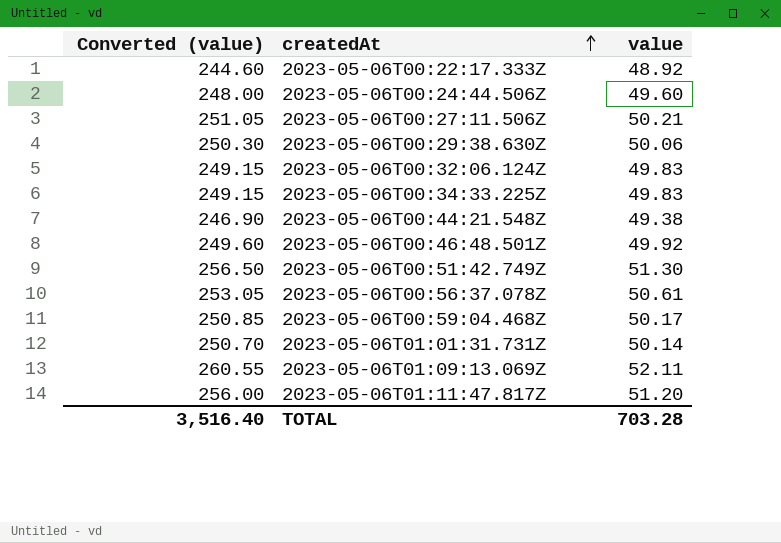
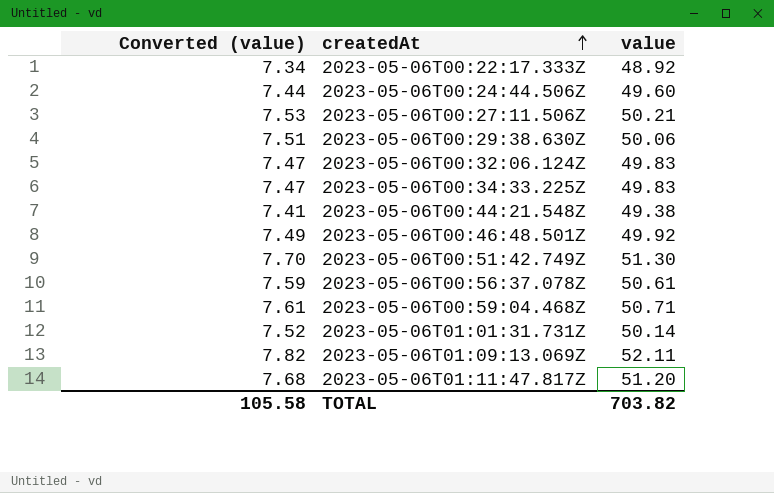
column Converted (value) | formula: [value] * 5 -> [value] * 0.15
2023-05-06T00:59:04.468Z | value: 50.17 -> 50.71
TOTAL | Converted (value): 3,516.40 -> 105.58
TOTAL | value: 703.28 -> 703.82

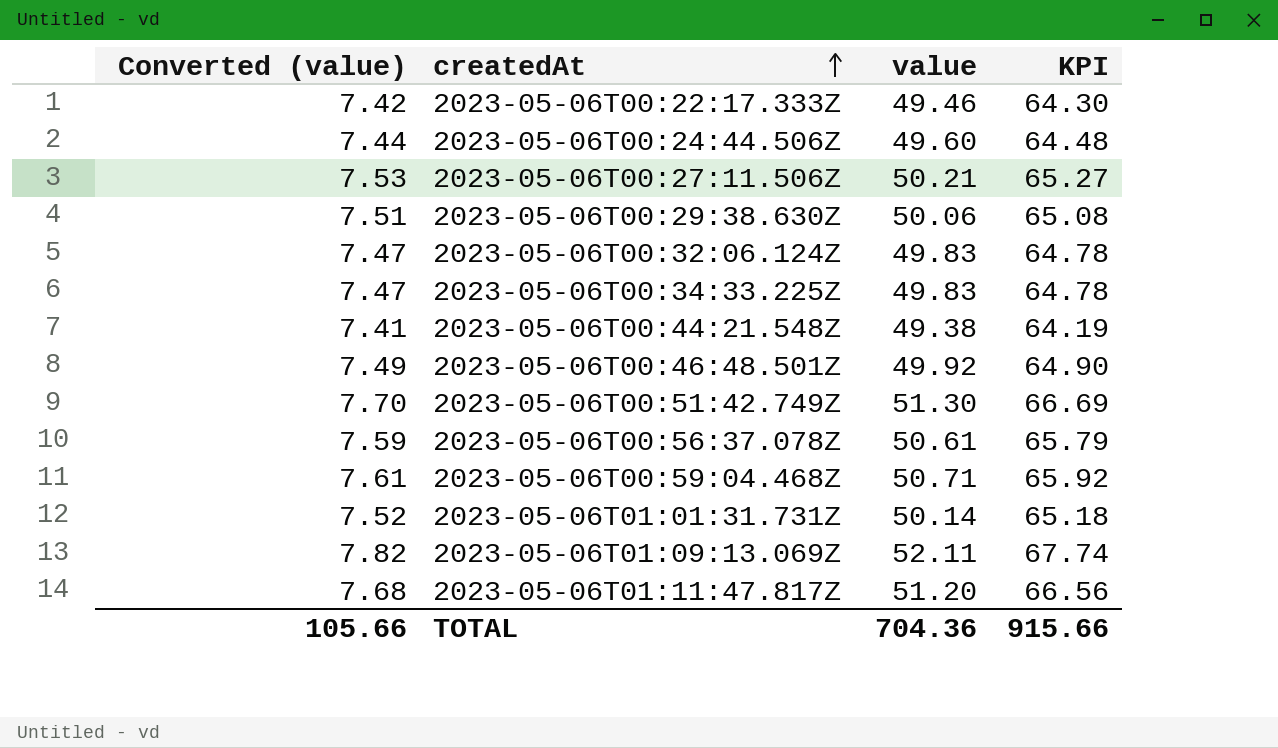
column KPI | formula: none -> [value] * 1.3
2023-05-06T00:22:17.333Z | Converted (value): 7.34 -> 7.42
2023-05-06T00:22:17.333Z | value: 48.92 -> 49.46
TOTAL | Converted (value): 105.58 -> 105.66
TOTAL | value: 703.82 -> 704.36

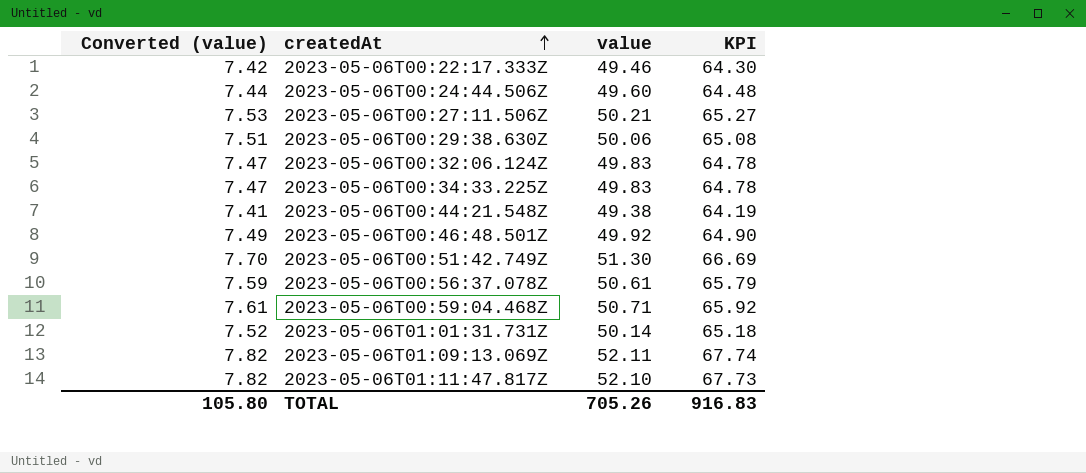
2023-05-06T01:11:47.817Z | Converted (value): 7.68 -> 7.82
2023-05-06T01:11:47.817Z | value: 51.20 -> 52.10
2023-05-06T01:11:47.817Z | KPI: 66.56 -> 67.73
TOTAL | Converted (value): 105.66 -> 105.80
TOTAL | value: 704.36 -> 705.26
TOTAL | KPI: 915.66 -> 916.83

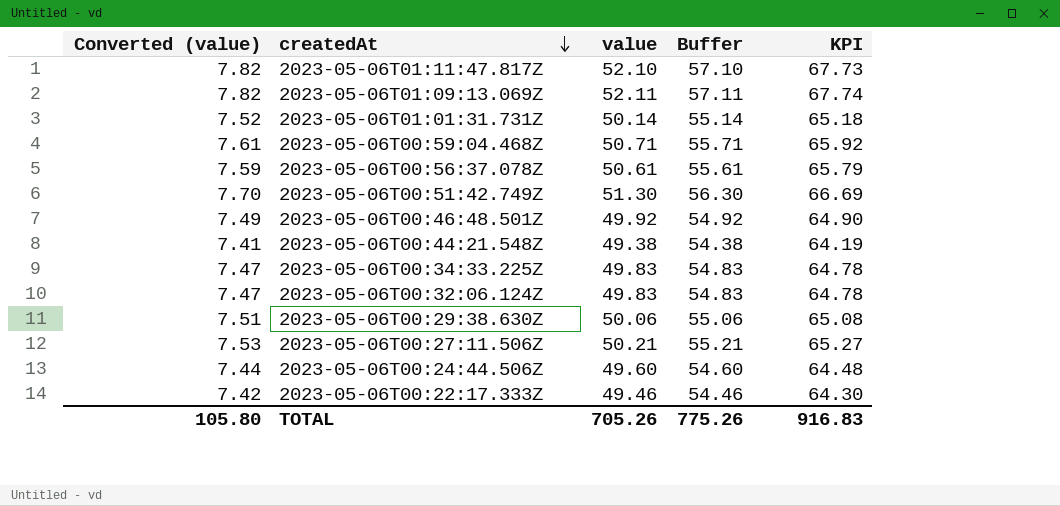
row order: createdAt ascending -> createdAt descending
column Buffer | formula: none -> [value] + 5

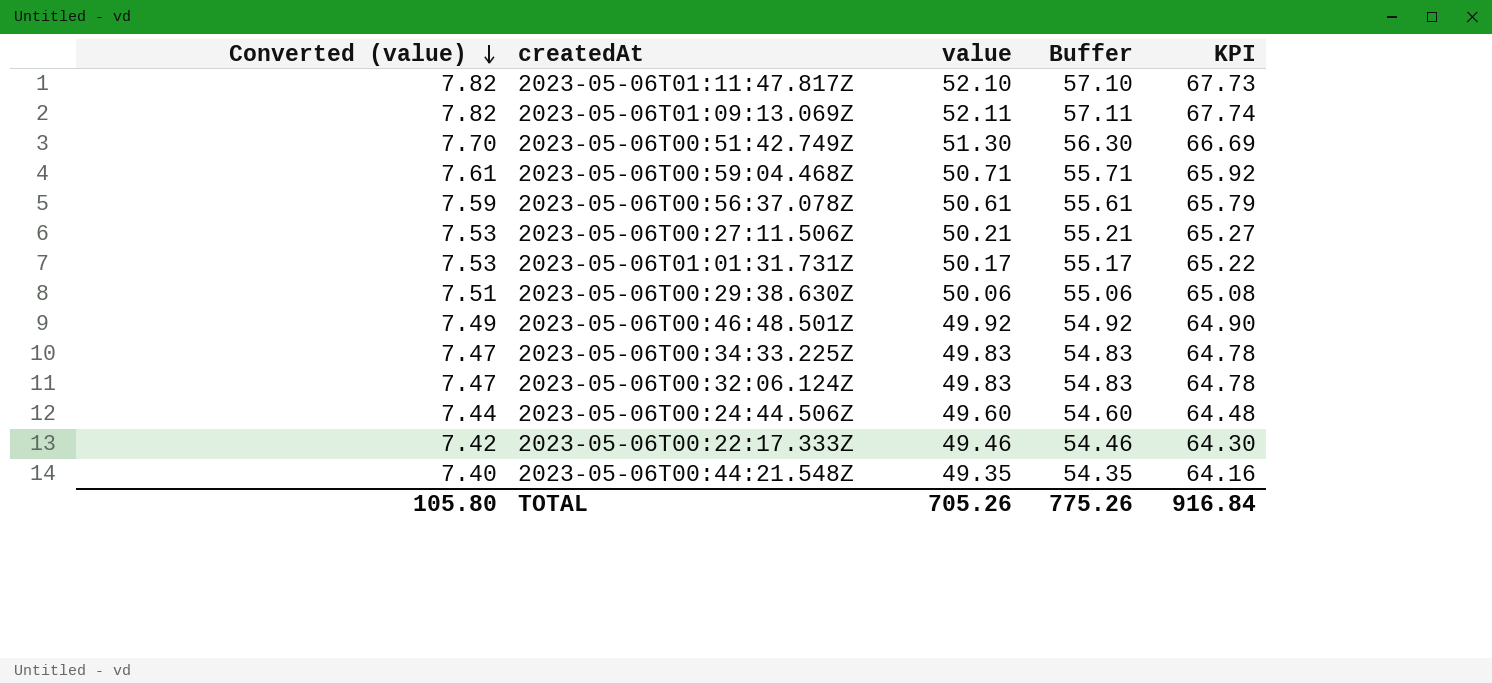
row order: createdAt descending -> Converted (value) descending
2023-05-06T01:01:31.731Z | Converted (value): 7.52 -> 7.53
2023-05-06T01:01:31.731Z | value: 50.14 -> 50.17
2023-05-06T01:01:31.731Z | Buffer: 55.14 -> 55.17
2023-05-06T01:01:31.731Z | KPI: 65.18 -> 65.22
2023-05-06T00:44:21.548Z | Converted (value): 7.41 -> 7.40
2023-05-06T00:44:21.548Z | value: 49.38 -> 49.35
2023-05-06T00:44:21.548Z | Buffer: 54.38 -> 54.35
2023-05-06T00:44:21.548Z | KPI: 64.19 -> 64.16
TOTAL | KPI: 916.83 -> 916.84

